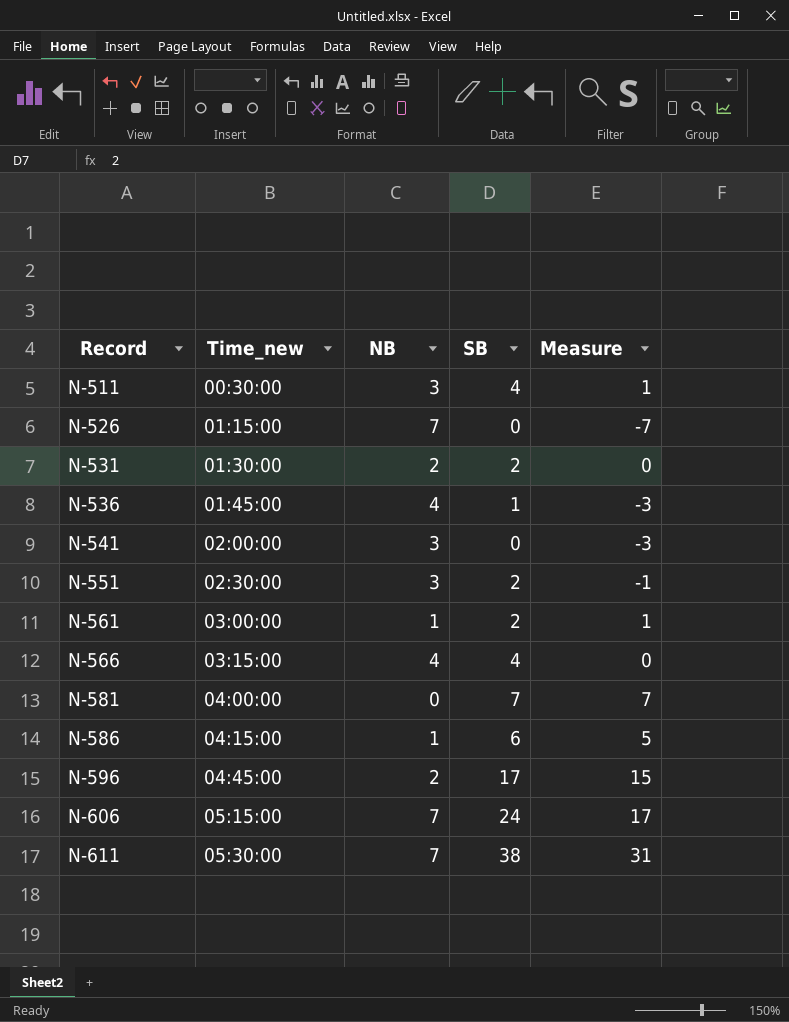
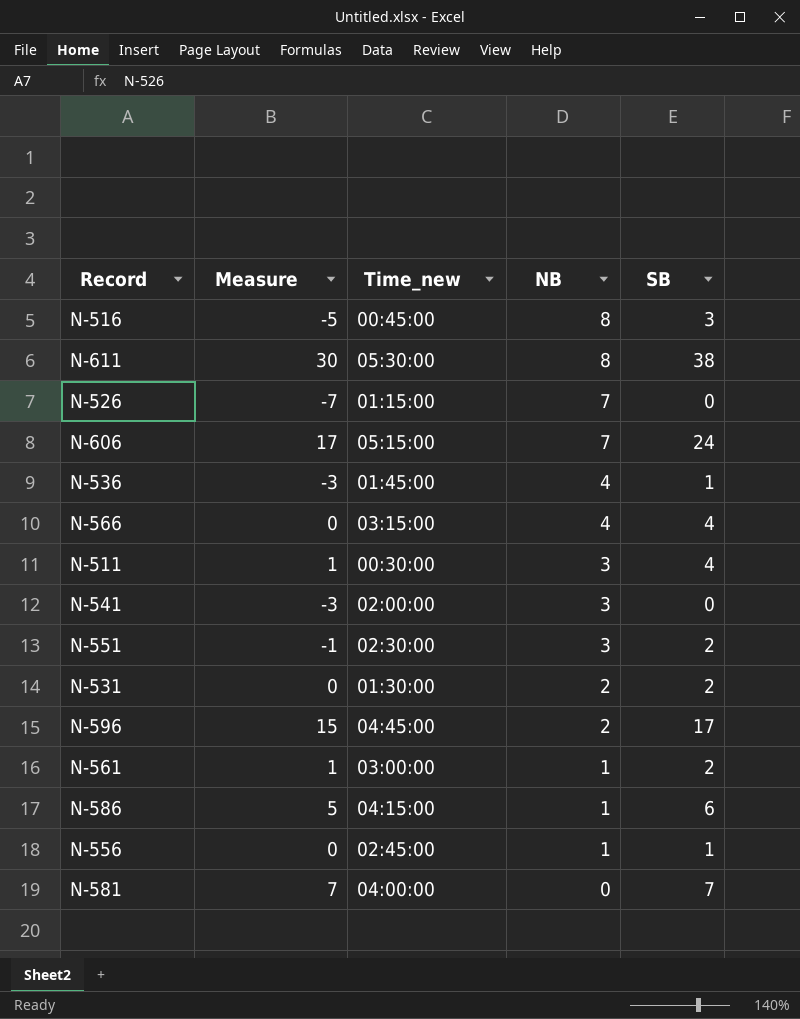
row order: Record ascending -> NB descending
column Measure | position: 5 -> 2
row N-516: none -> -5 | 00:45:00 | 8 | 3
N-611 | Measure: 31 -> 30
N-611 | NB: 7 -> 8
row N-556: none -> 0 | 02:45:00 | 1 | 1

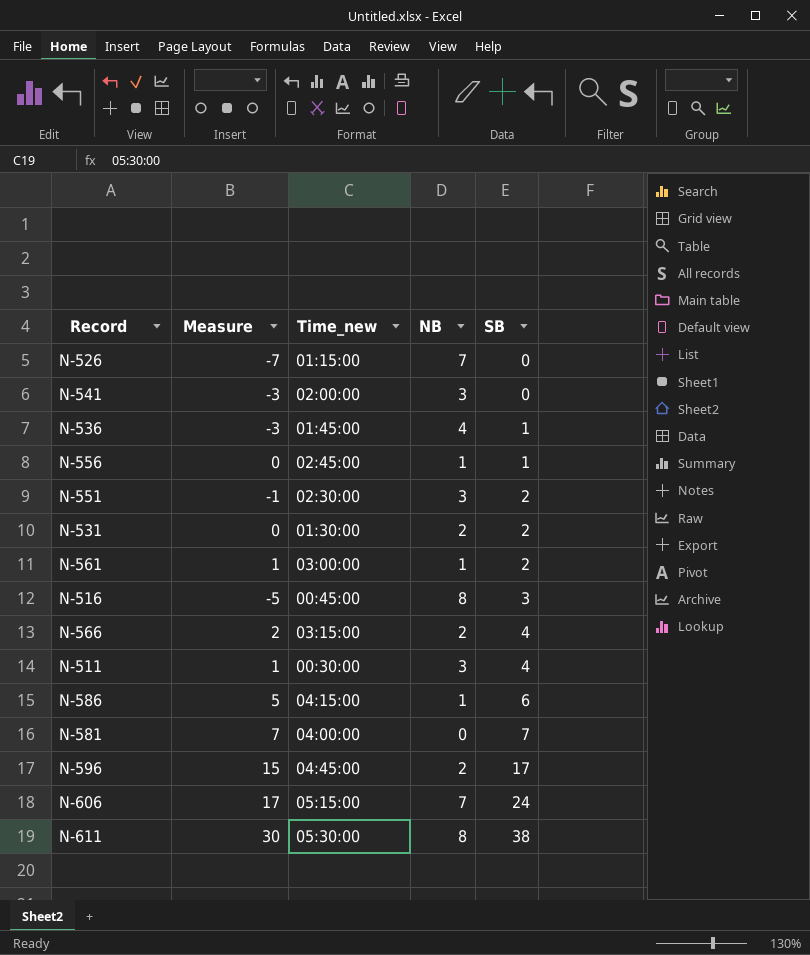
row order: NB descending -> SB ascending
N-566 | Measure: 0 -> 2
N-566 | NB: 4 -> 2

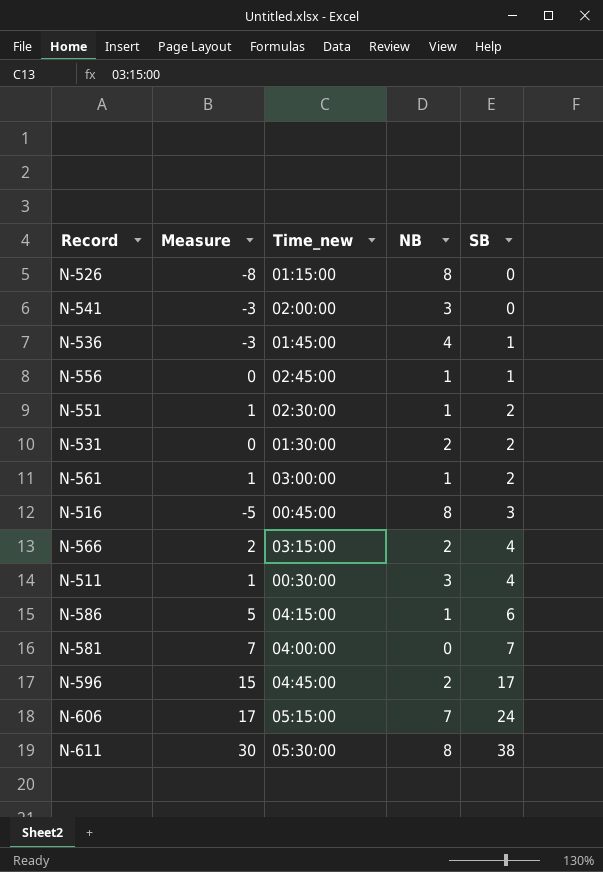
N-526 | Measure: -7 -> -8
N-526 | NB: 7 -> 8
N-551 | Measure: -1 -> 1
N-551 | NB: 3 -> 1

